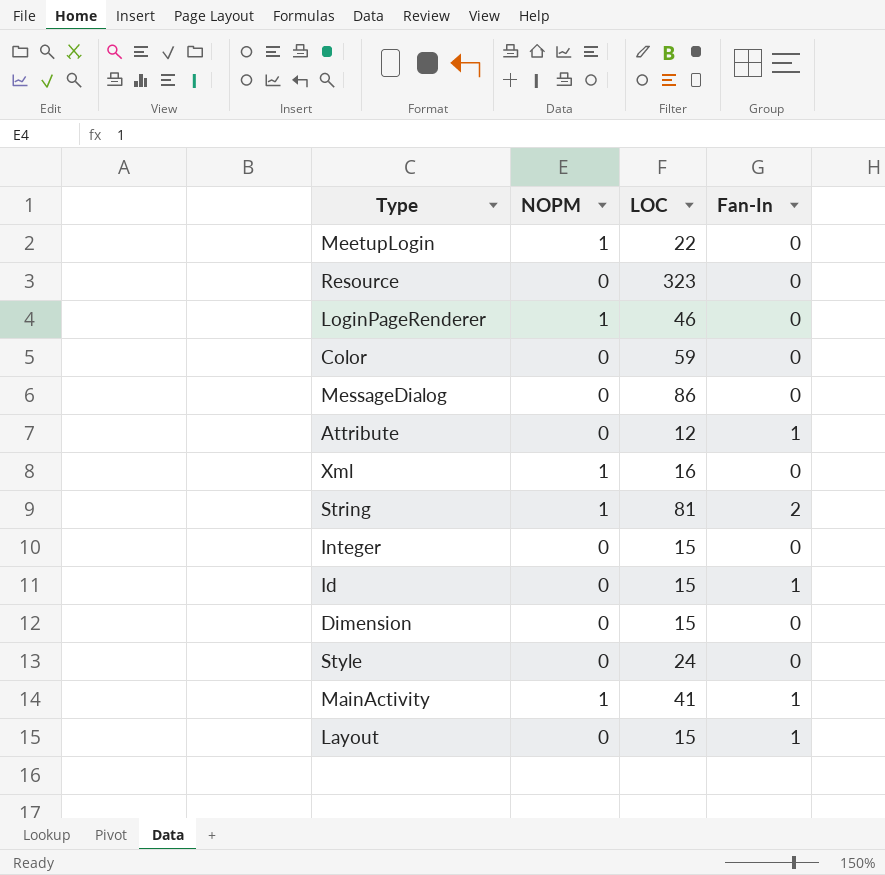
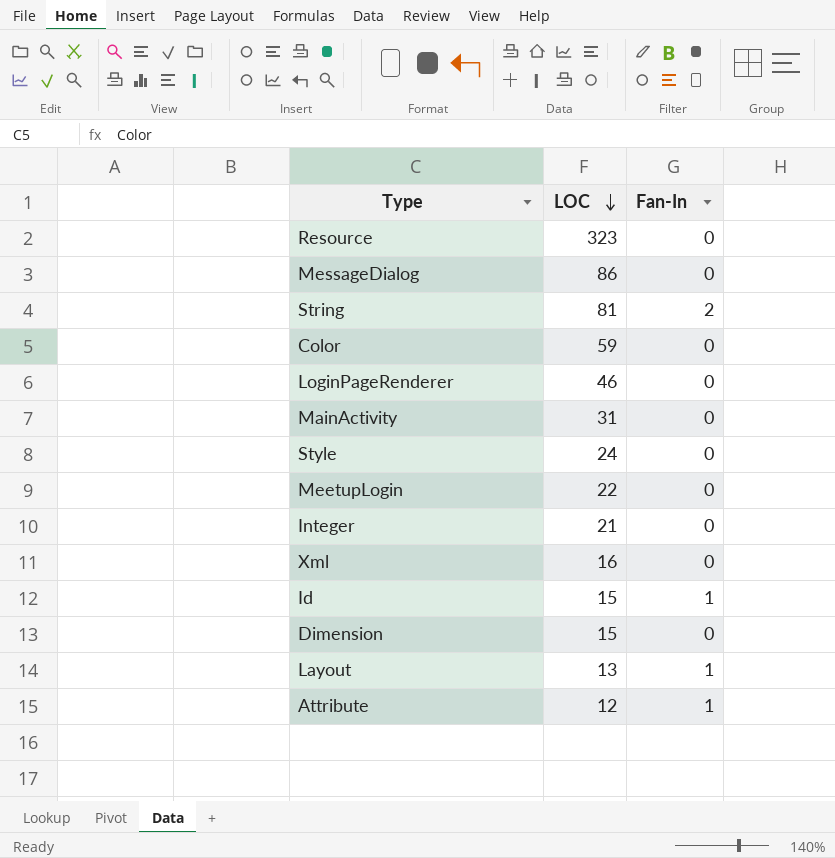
row order: none -> LOC descending
column NOPM | position: 2 -> none
MainActivity | LOC: 41 -> 31
MainActivity | Fan-In: 1 -> 0
Integer | LOC: 15 -> 21
Layout | LOC: 15 -> 13

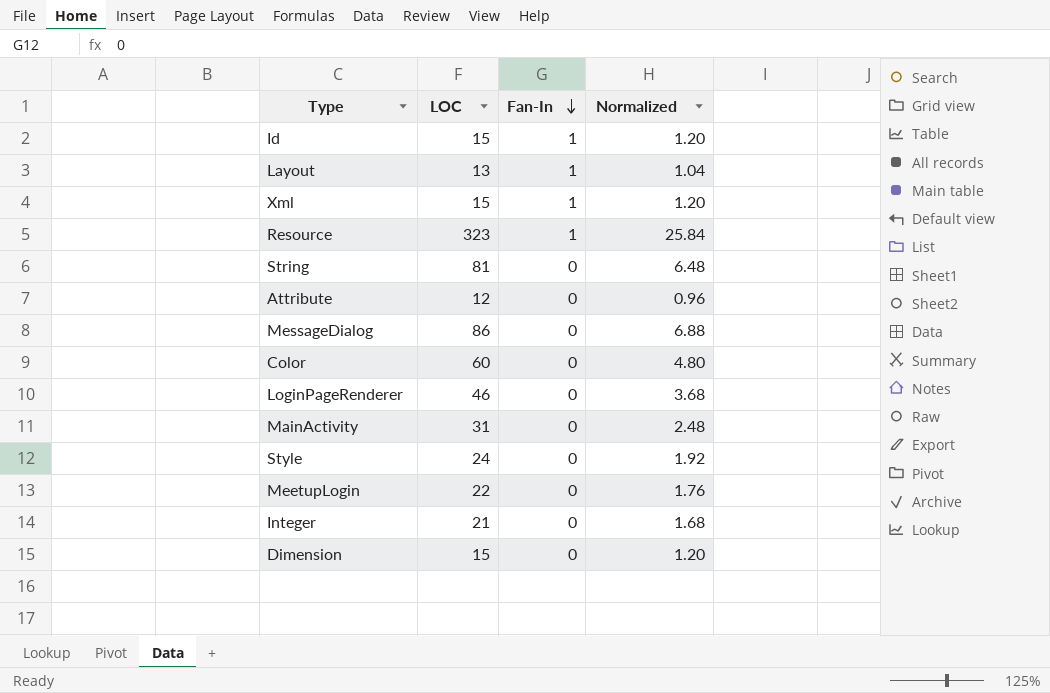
row order: LOC descending -> Fan-In descending
column Normalized | formula: none -> [LOC] * 0.08
Xml | LOC: 16 -> 15
Xml | Fan-In: 0 -> 1
Resource | Fan-In: 0 -> 1
String | Fan-In: 2 -> 0
Attribute | Fan-In: 1 -> 0
Color | LOC: 59 -> 60

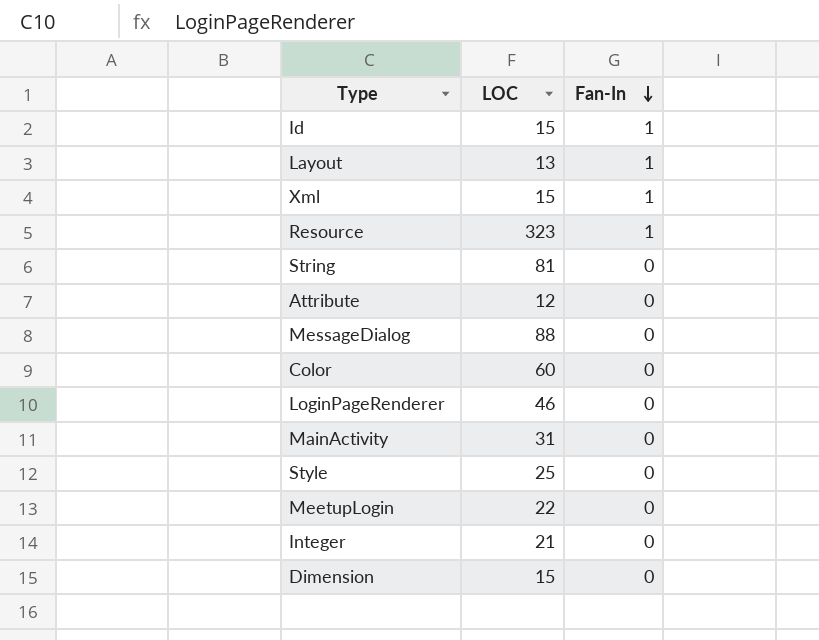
column Normalized | formula: [LOC] * 0.08 -> none
MessageDialog | LOC: 86 -> 88
Style | LOC: 24 -> 25

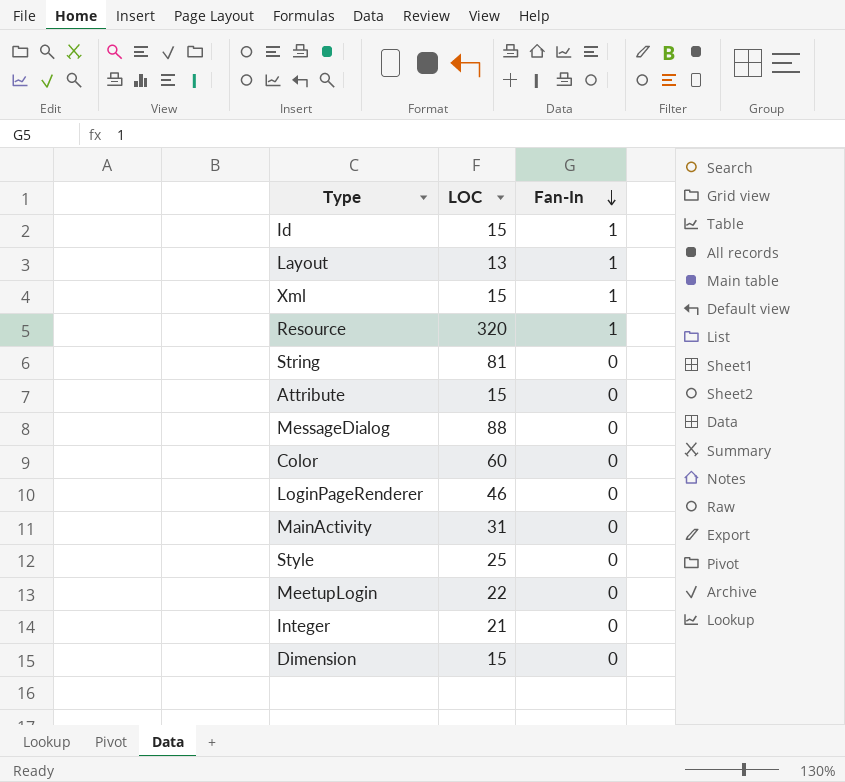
Resource | LOC: 323 -> 320
Attribute | LOC: 12 -> 15

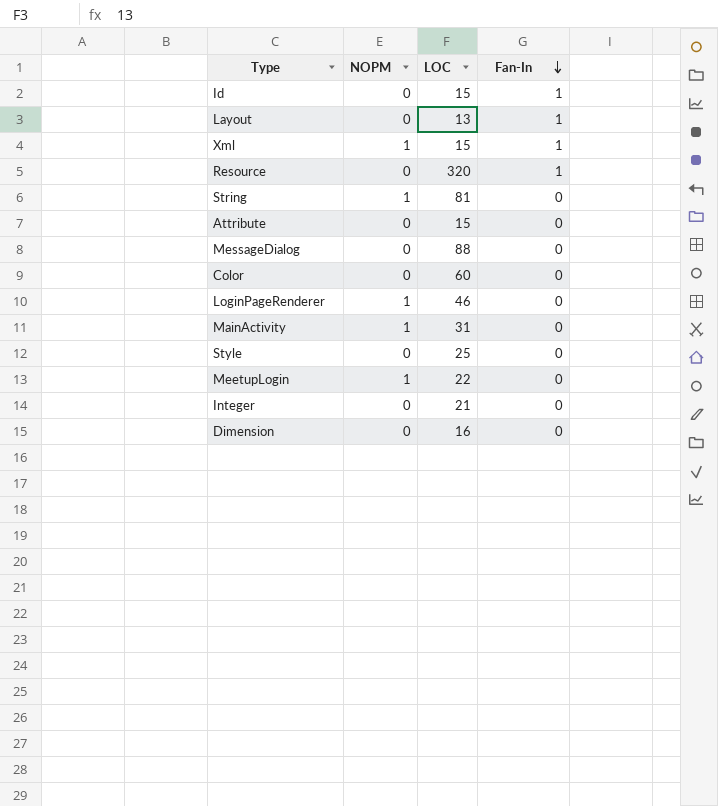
column NOPM | position: none -> 2
Dimension | LOC: 15 -> 16

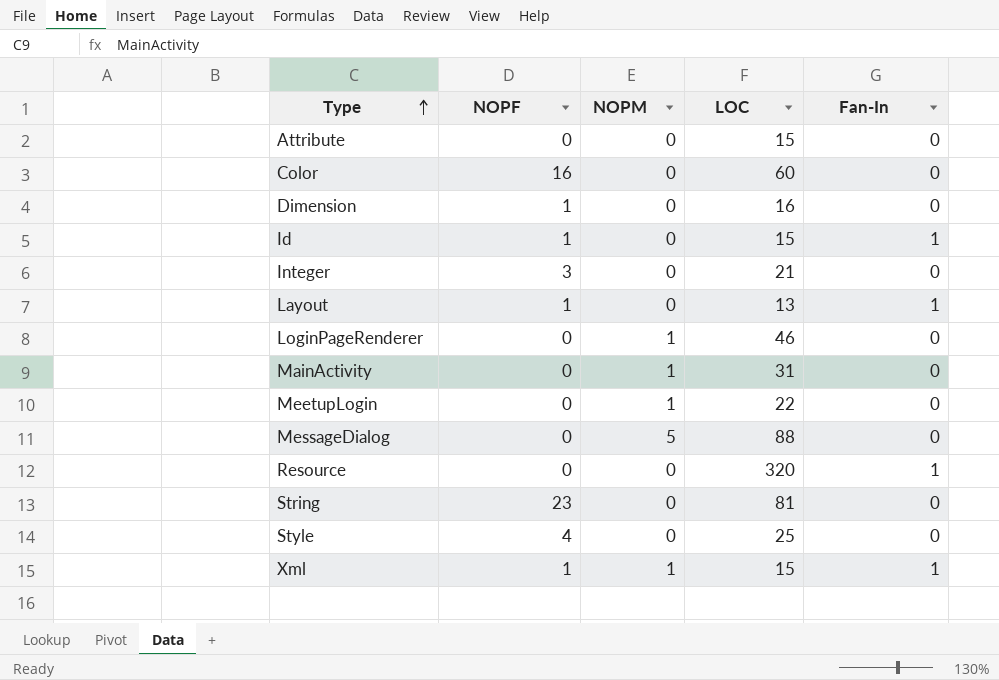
row order: Fan-In descending -> Type ascending
column NOPF | position: none -> 2
MessageDialog | NOPM: 0 -> 5
String | NOPM: 1 -> 0

